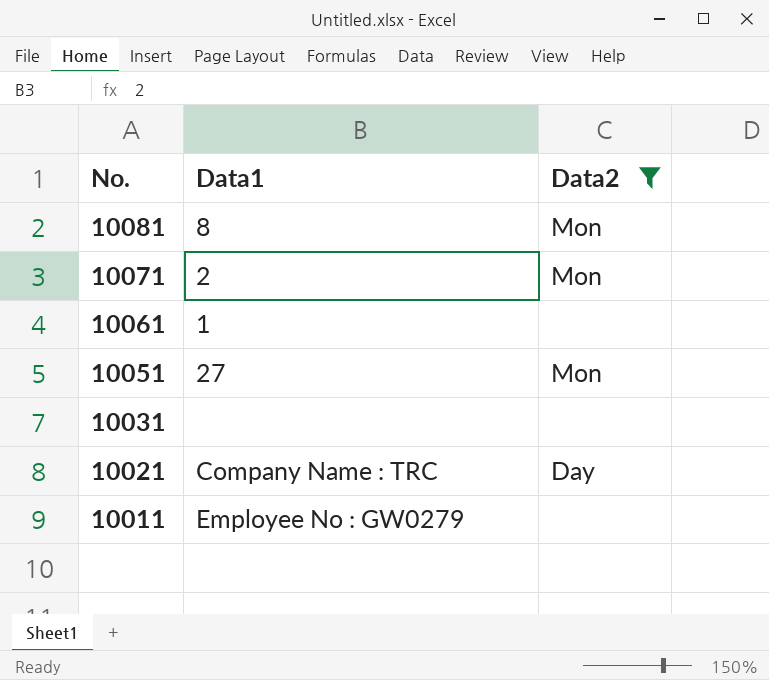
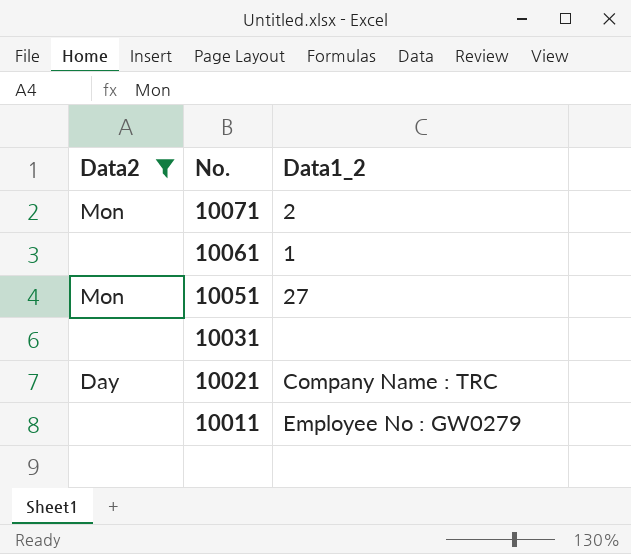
column Data2 | position: 3 -> 1
column name: Data1 -> Data1_2
row 10081: 8 | Mon -> none

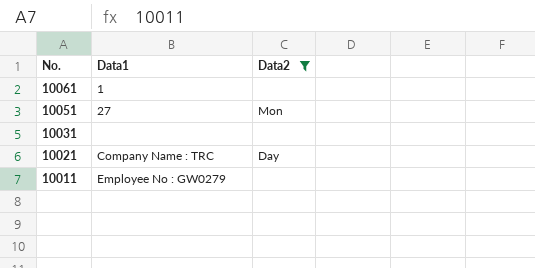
column name: Data1_2 -> Data1
column Data2 | position: 1 -> 3
row 10071: Mon | 2 -> none

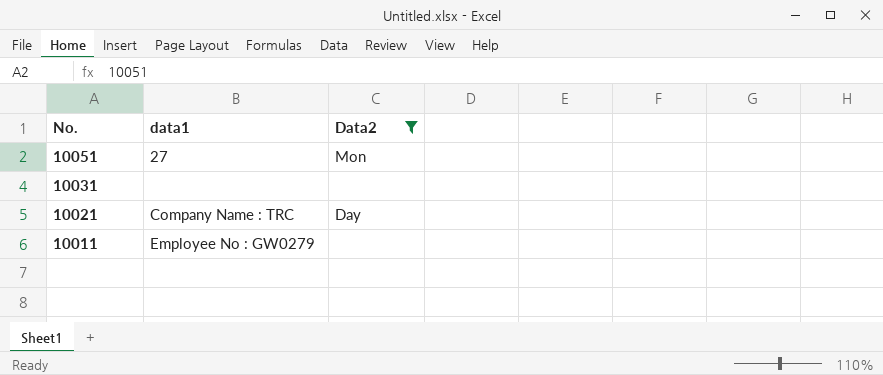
column name: Data1 -> data1
row 10061: 1 | none -> none

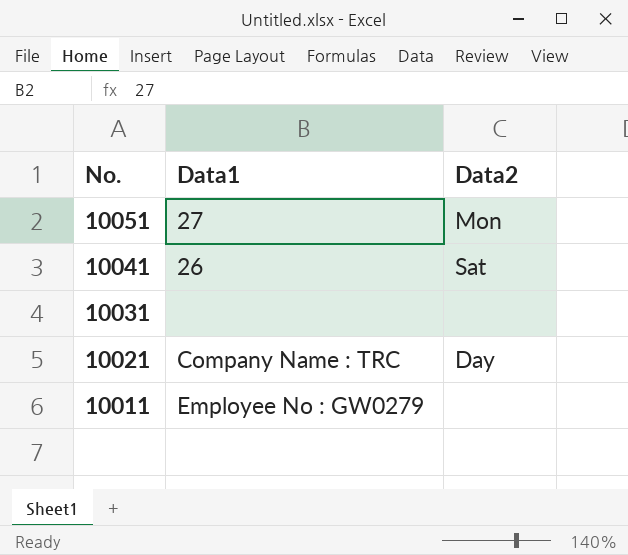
filter: Data2 != Sat -> none
column name: data1 -> Data1

